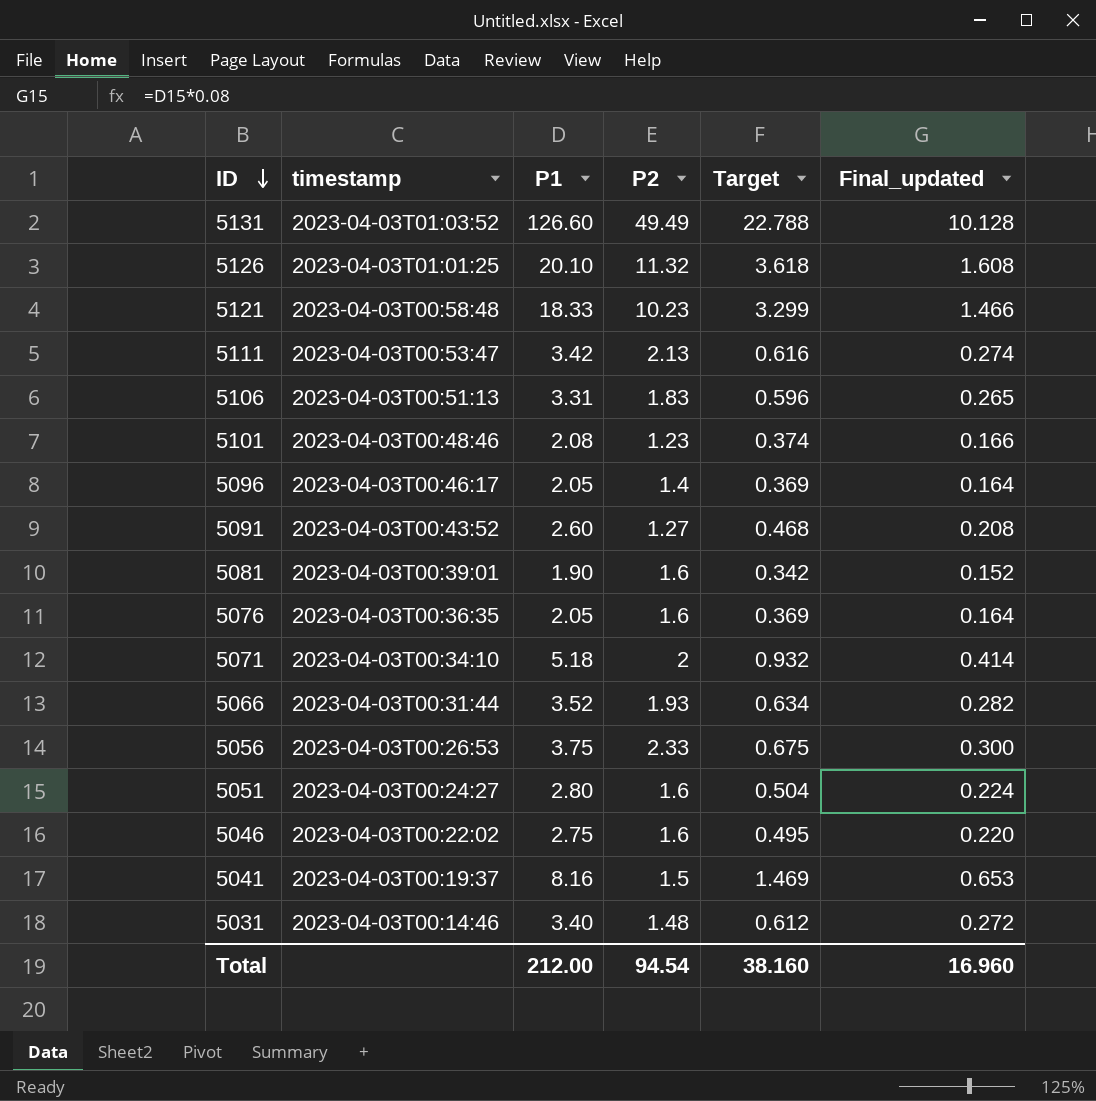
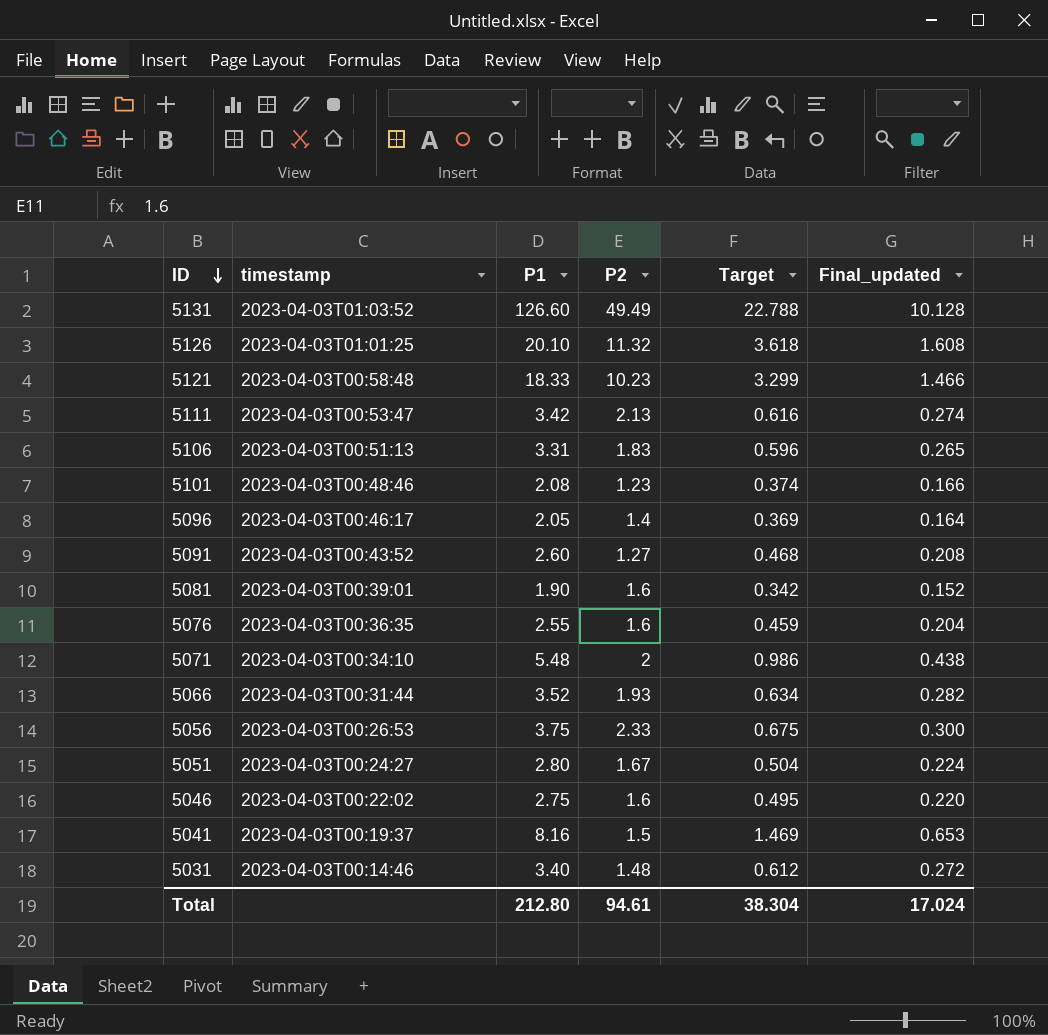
5076 | P1: 2.05 -> 2.55
5076 | Target: 0.369 -> 0.459
5076 | Final_updated: 0.164 -> 0.204
5071 | P1: 5.18 -> 5.48
5071 | Target: 0.932 -> 0.986
5071 | Final_updated: 0.414 -> 0.438
5051 | P2: 1.6 -> 1.67
Total | P1: 212.00 -> 212.80
Total | P2: 94.54 -> 94.61
Total | Target: 38.160 -> 38.304
Total | Final_updated: 16.960 -> 17.024

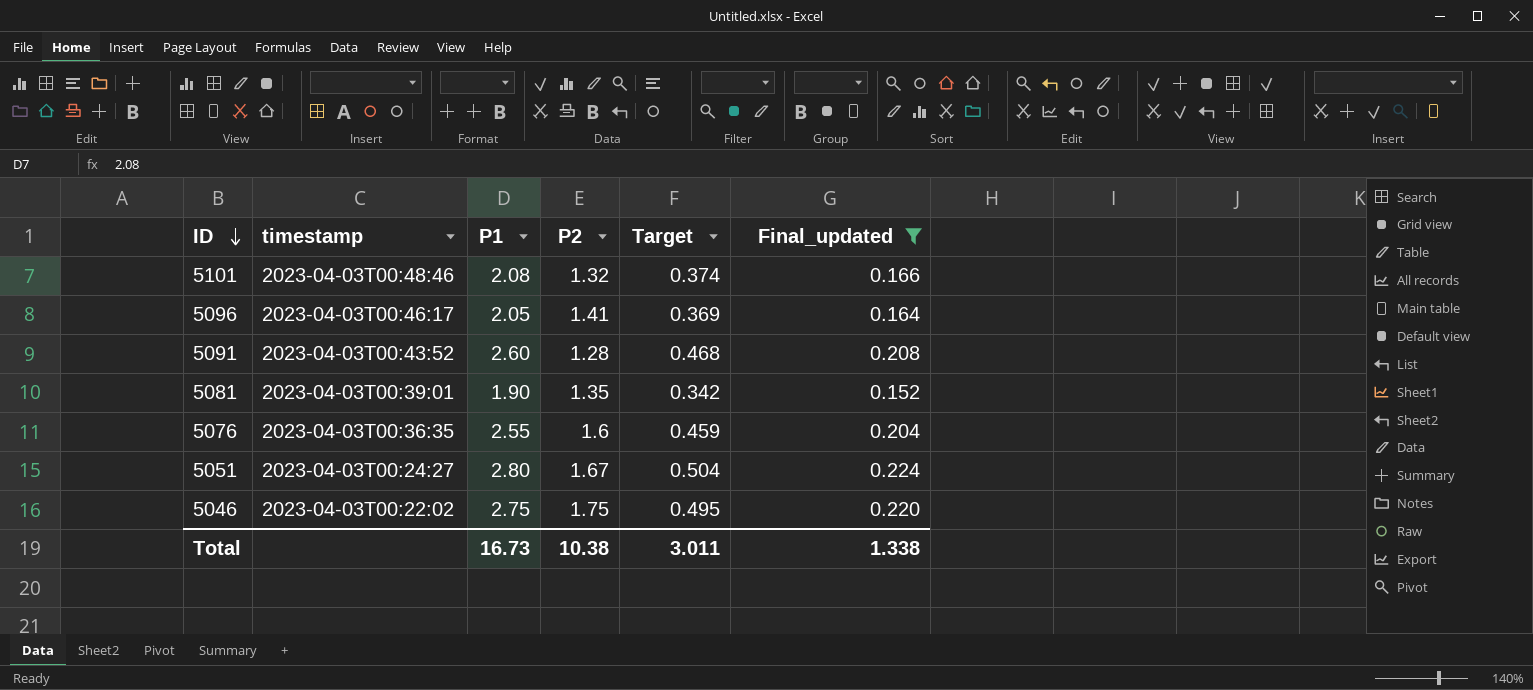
filter: none -> Final_updated <= 0.224
5101 | P2: 1.23 -> 1.32
5096 | P2: 1.4 -> 1.41
5091 | P2: 1.27 -> 1.28
5081 | P2: 1.6 -> 1.35
5046 | P2: 1.6 -> 1.75
Total | P1: 212.80 -> 16.73
Total | P2: 94.61 -> 10.38
Total | Target: 38.304 -> 3.011
Total | Final_updated: 17.024 -> 1.338

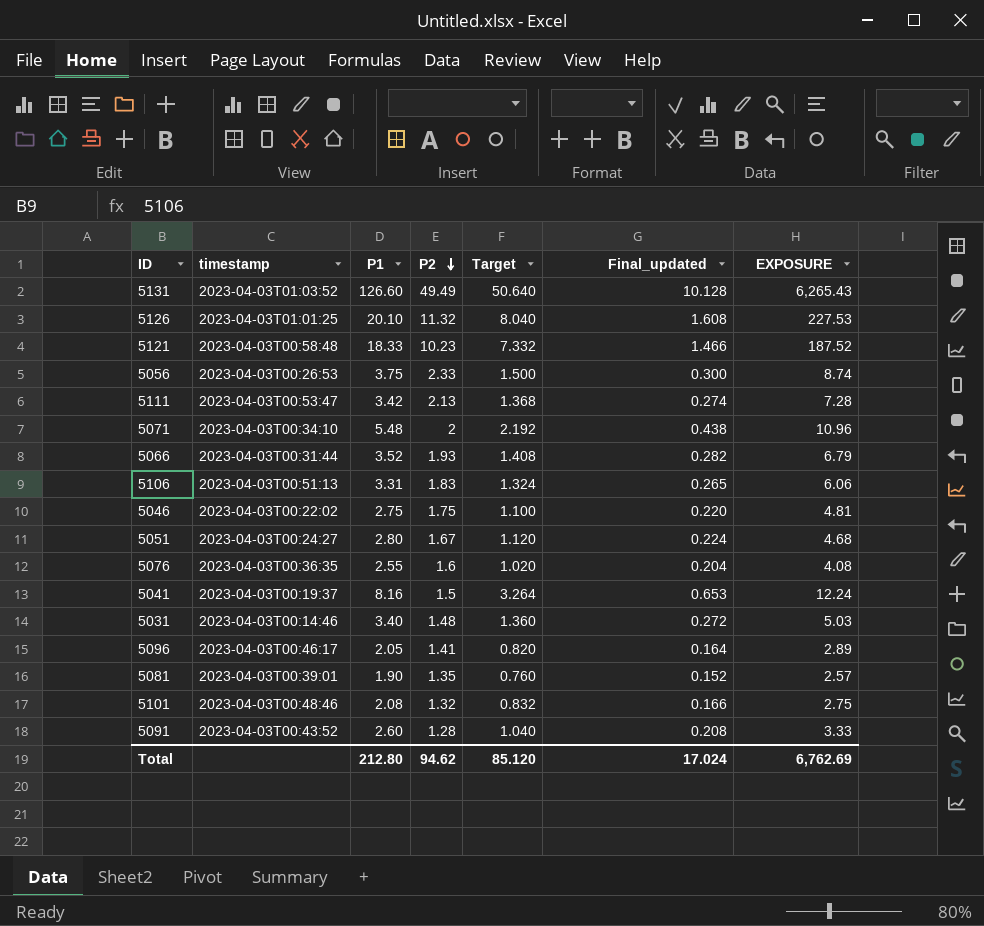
filter: Final_updated <= 0.224 -> none
row order: ID descending -> P2 descending
column Target | formula: [P1] * 0.18 -> [P1] * 0.4
column EXPOSURE | formula: none -> [P1] * [P2]
Total | P1: 16.73 -> 212.80
Total | P2: 10.38 -> 94.62
Total | Target: 3.011 -> 85.120
Total | Final_updated: 1.338 -> 17.024

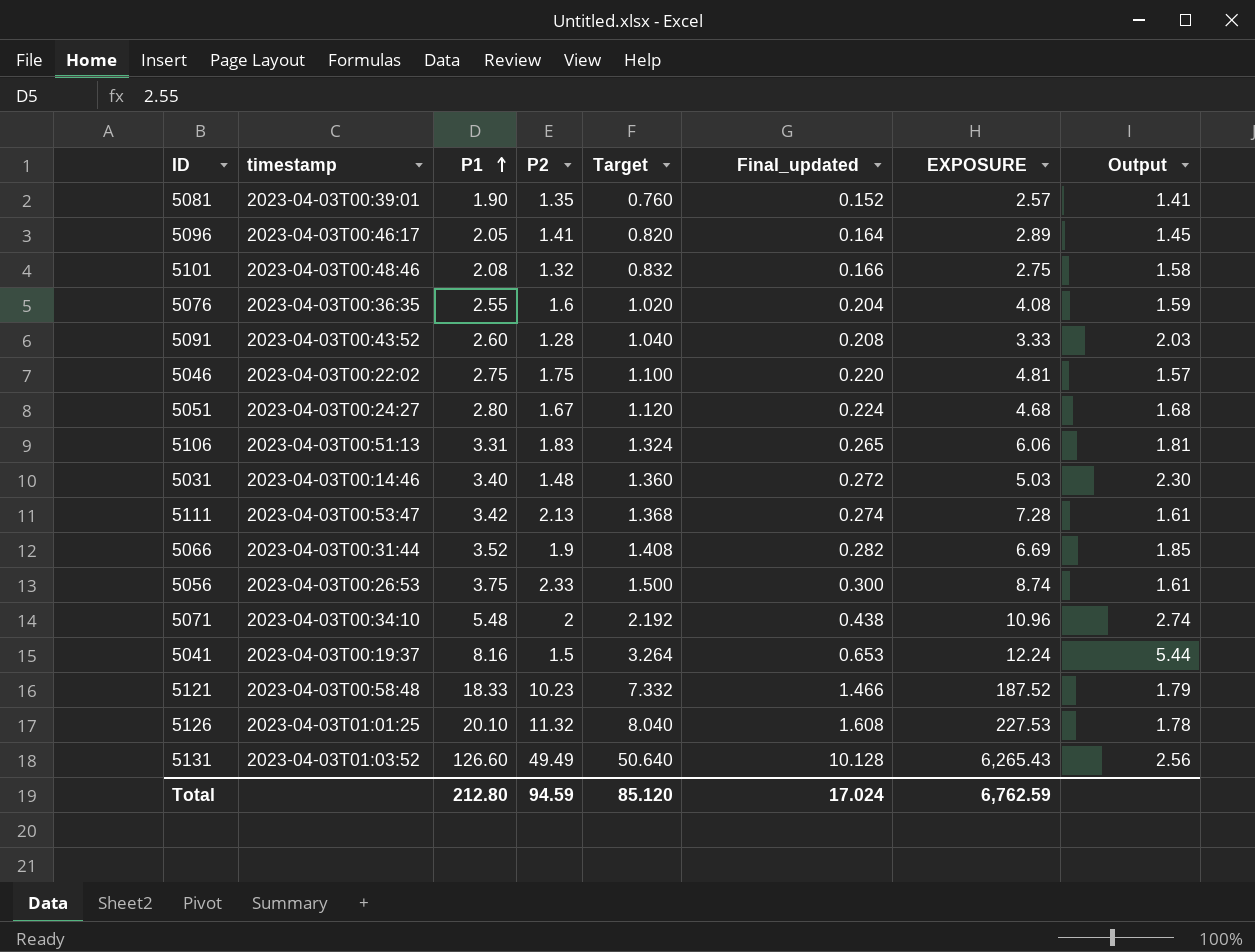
row order: P2 descending -> P1 ascending
column Output | formula: none -> [P1] / [P2]
5066 | P2: 1.93 -> 1.9
5066 | EXPOSURE: 6.79 -> 6.69
Total | P2: 94.62 -> 94.59
Total | EXPOSURE: 6,762.69 -> 6,762.59

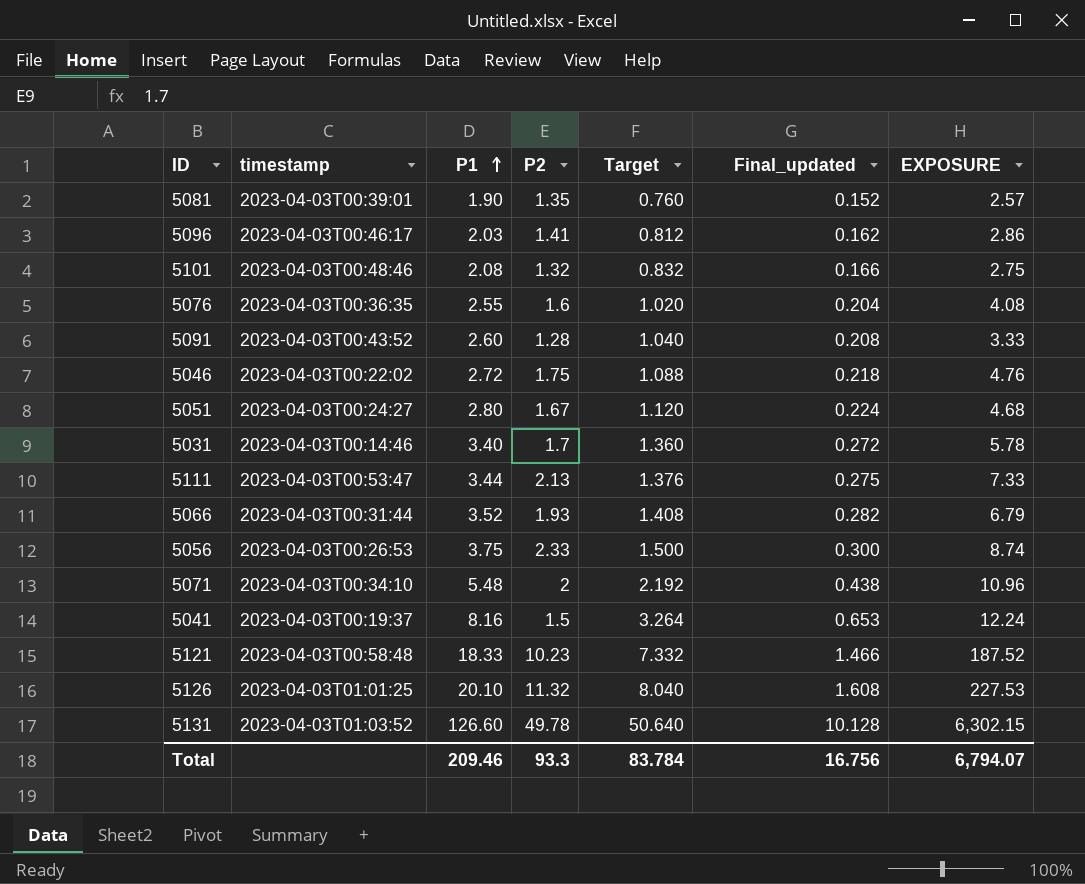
column Output | formula: [P1] / [P2] -> none
row 5106: 2023-04-03T00:51:13 | 3.31 | 1.83 | 1.324 | 0.265 | 6.06 | 1.81 -> none
5096 | P1: 2.05 -> 2.03
5096 | Target: 0.820 -> 0.812
5096 | Final_updated: 0.164 -> 0.162
5096 | EXPOSURE: 2.89 -> 2.86
5046 | P1: 2.75 -> 2.72
5046 | Target: 1.100 -> 1.088
5046 | Final_updated: 0.220 -> 0.218
5046 | EXPOSURE: 4.81 -> 4.76
5031 | P2: 1.48 -> 1.7
5031 | EXPOSURE: 5.03 -> 5.78
5111 | P1: 3.42 -> 3.44
5111 | Target: 1.368 -> 1.376
5111 | Final_updated: 0.274 -> 0.275
5111 | EXPOSURE: 7.28 -> 7.33
5066 | P2: 1.9 -> 1.93
5066 | EXPOSURE: 6.69 -> 6.79
5131 | P2: 49.49 -> 49.78
5131 | EXPOSURE: 6,265.43 -> 6,302.15
Total | P1: 212.80 -> 209.46
Total | P2: 94.59 -> 93.3
Total | Target: 85.120 -> 83.784
Total | Final_updated: 17.024 -> 16.756
Total | EXPOSURE: 6,762.59 -> 6,794.07

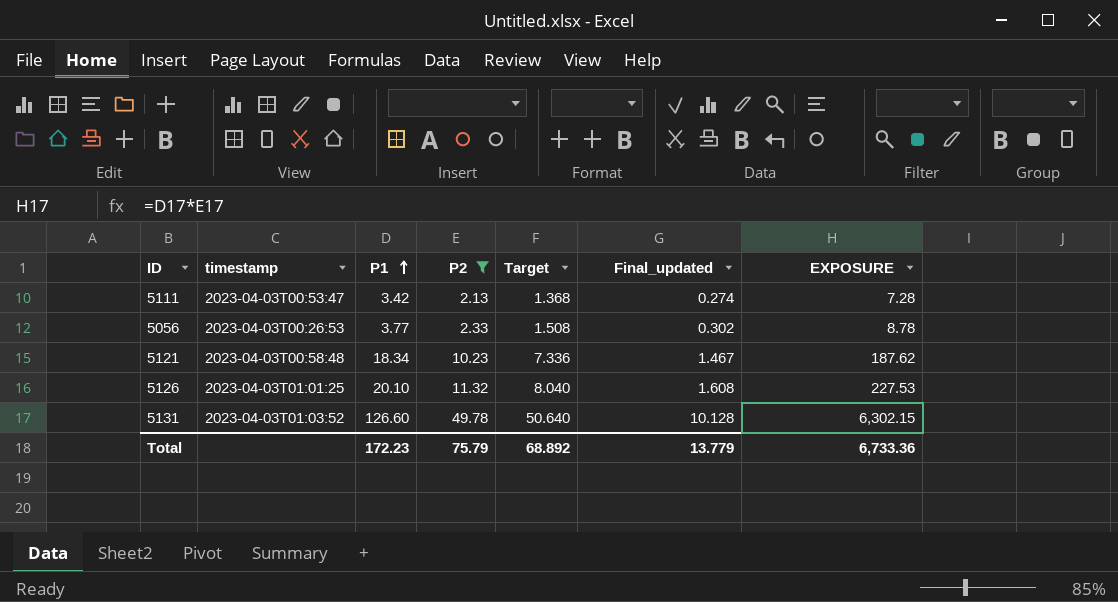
filter: none -> P2 >= 2.13
5111 | P1: 3.44 -> 3.42
5111 | Target: 1.376 -> 1.368
5111 | Final_updated: 0.275 -> 0.274
5111 | EXPOSURE: 7.33 -> 7.28
5056 | P1: 3.75 -> 3.77
5056 | Target: 1.500 -> 1.508
5056 | Final_updated: 0.300 -> 0.302
5056 | EXPOSURE: 8.74 -> 8.78
5121 | P1: 18.33 -> 18.34
5121 | Target: 7.332 -> 7.336
5121 | Final_updated: 1.466 -> 1.467
5121 | EXPOSURE: 187.52 -> 187.62
Total | P1: 209.46 -> 172.23
Total | P2: 93.3 -> 75.79
Total | Target: 83.784 -> 68.892
Total | Final_updated: 16.756 -> 13.779
Total | EXPOSURE: 6,794.07 -> 6,733.36

